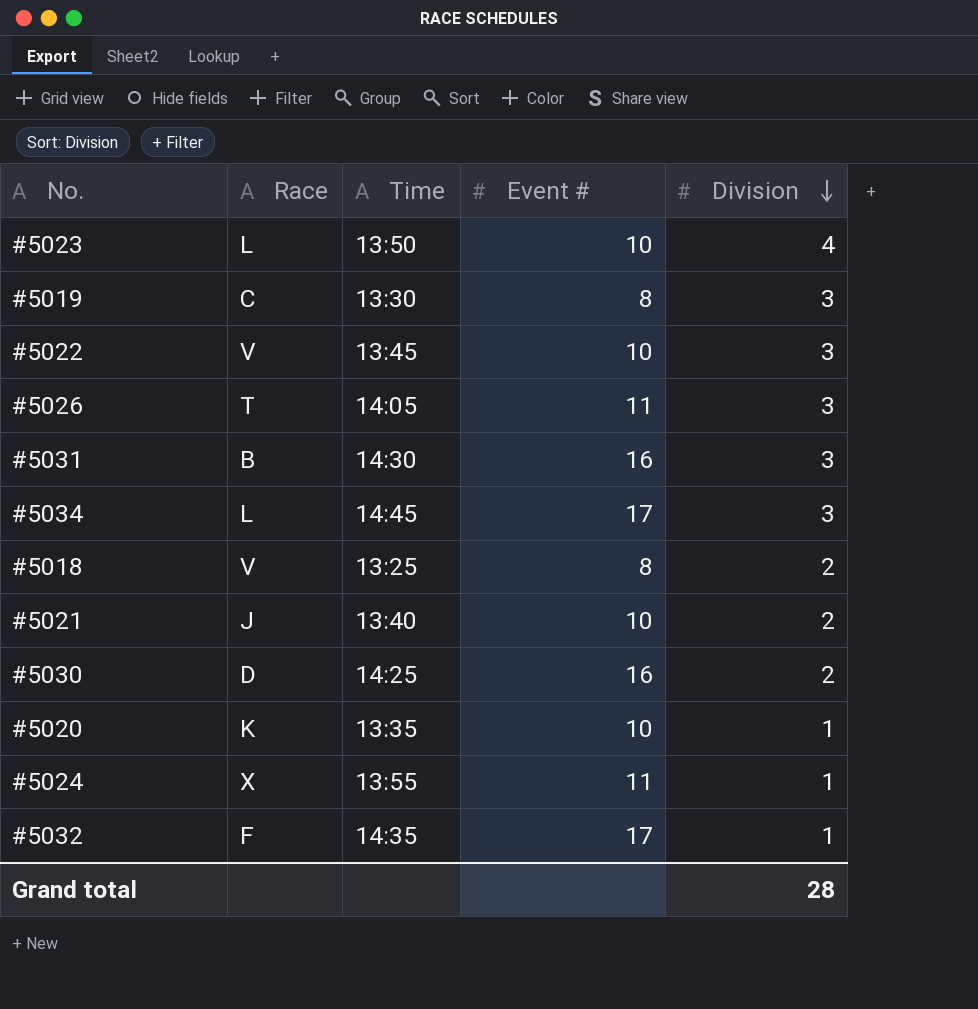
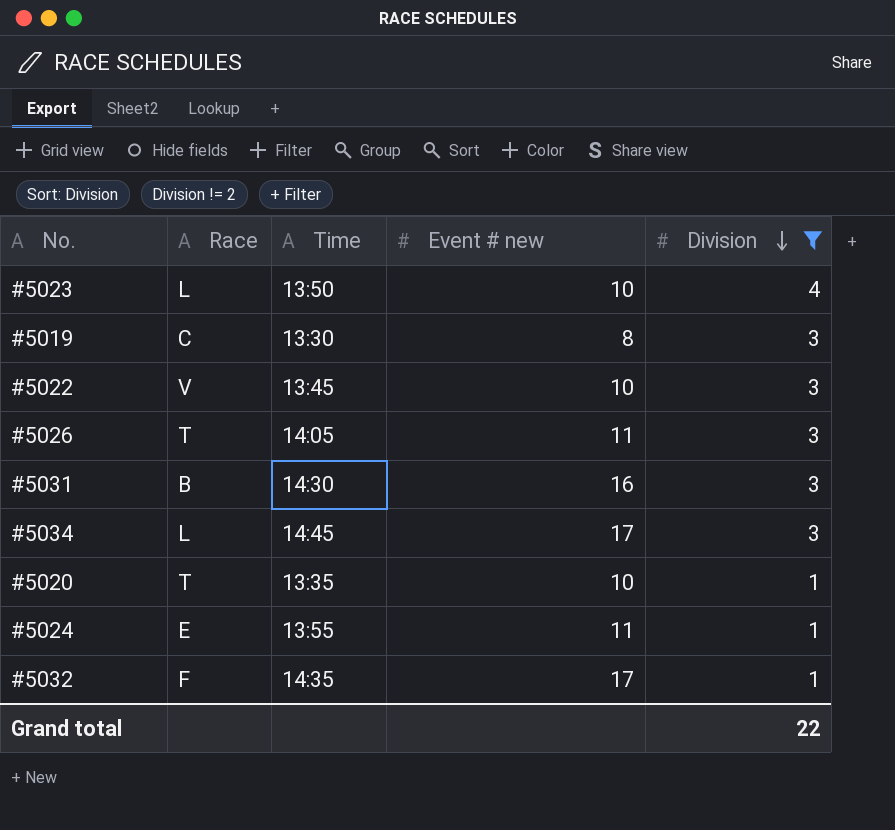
filter: none -> Division != 2
column name: Event # -> Event # new
#5020 | Race: K -> T
#5024 | Race: X -> E
Grand total | Division: 28 -> 22

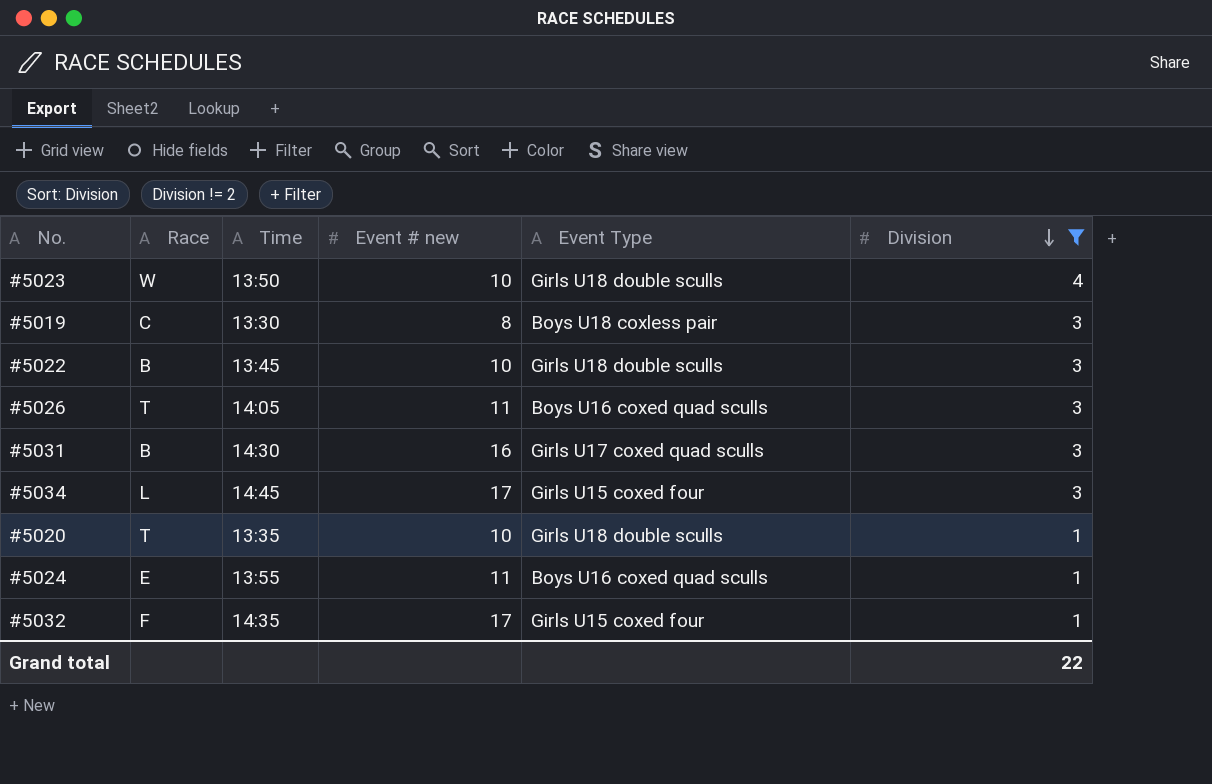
column Event Type | position: none -> 5
#5023 | Race: L -> W
#5022 | Race: V -> B

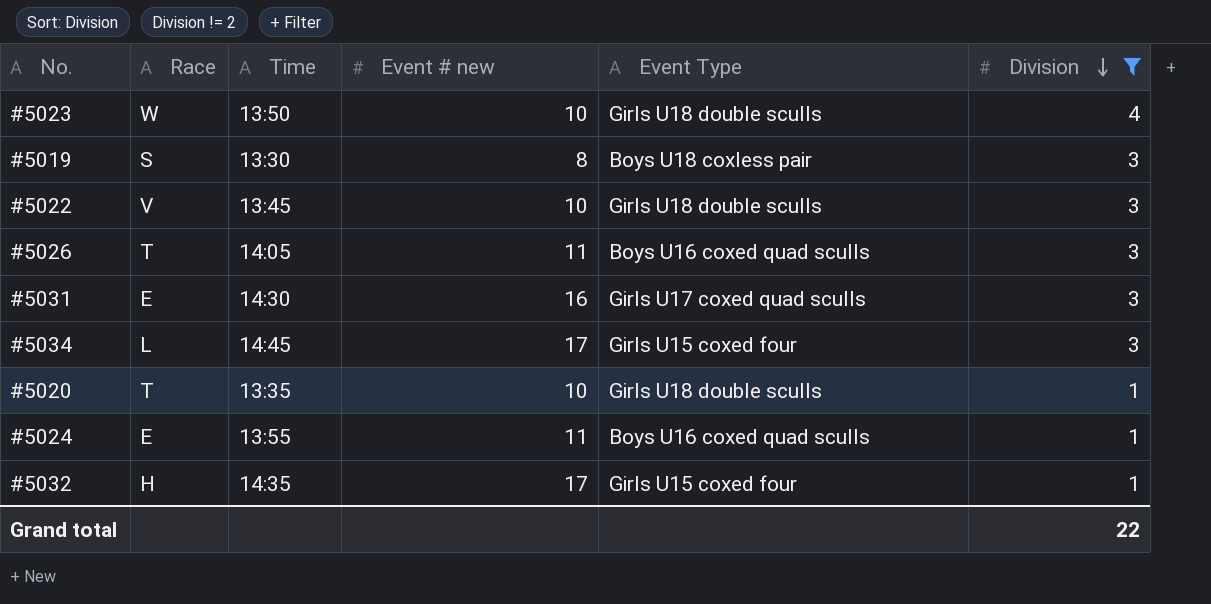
#5019 | Race: C -> S
#5022 | Race: B -> V
#5031 | Race: B -> E
#5032 | Race: F -> H

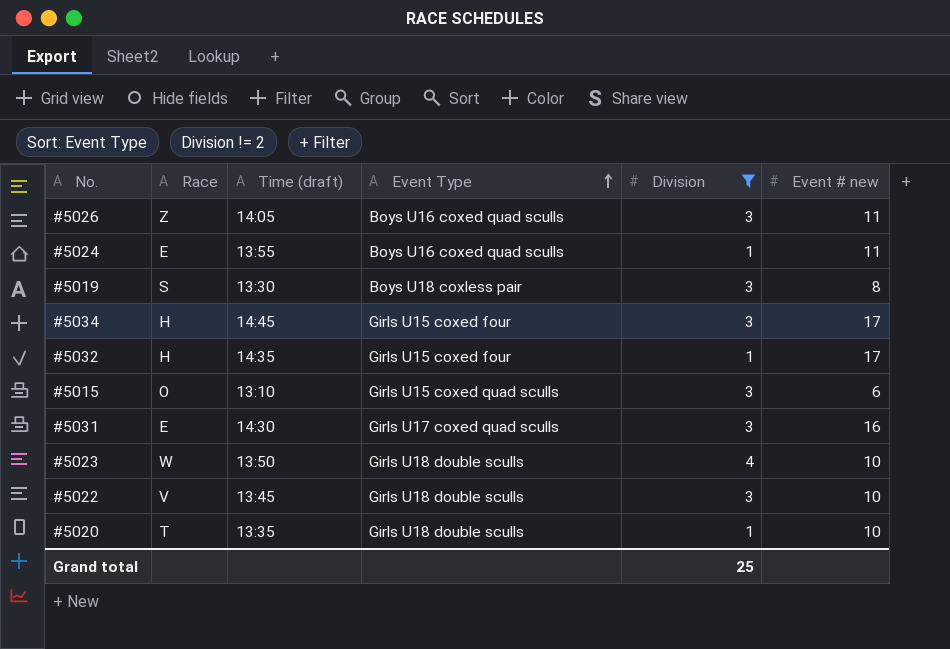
row order: Division descending -> Event Type ascending
column name: Time -> Time (draft)
column Event # new | position: 4 -> 6
#5026 | Race: T -> Z
#5034 | Race: L -> H
row #5015: none -> O | 13:10 | Girls U15 coxed quad sculls | 3 | 6
Grand total | Division: 22 -> 25

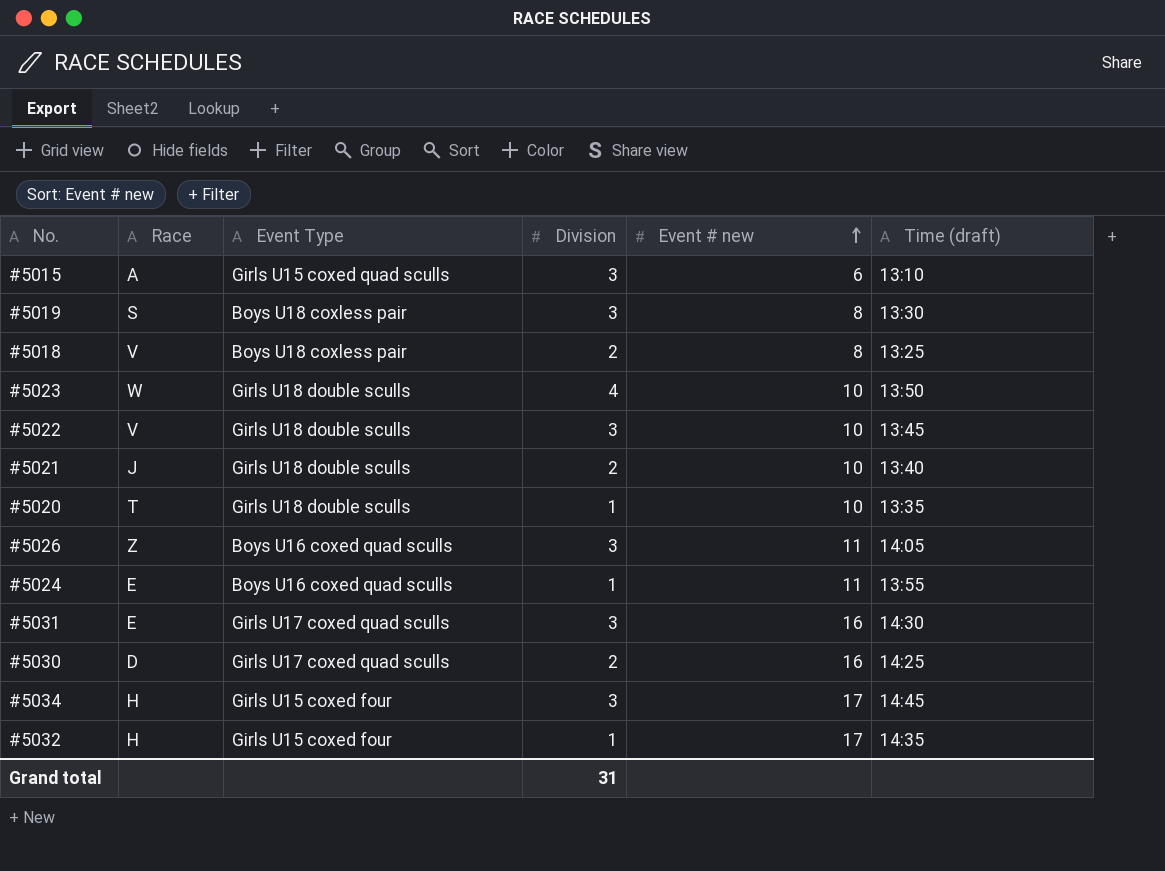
filter: Division != 2 -> none
row order: Event Type ascending -> Event # new ascending
column Time (draft) | position: 3 -> 6
#5015 | Race: O -> A
Grand total | Division: 25 -> 31

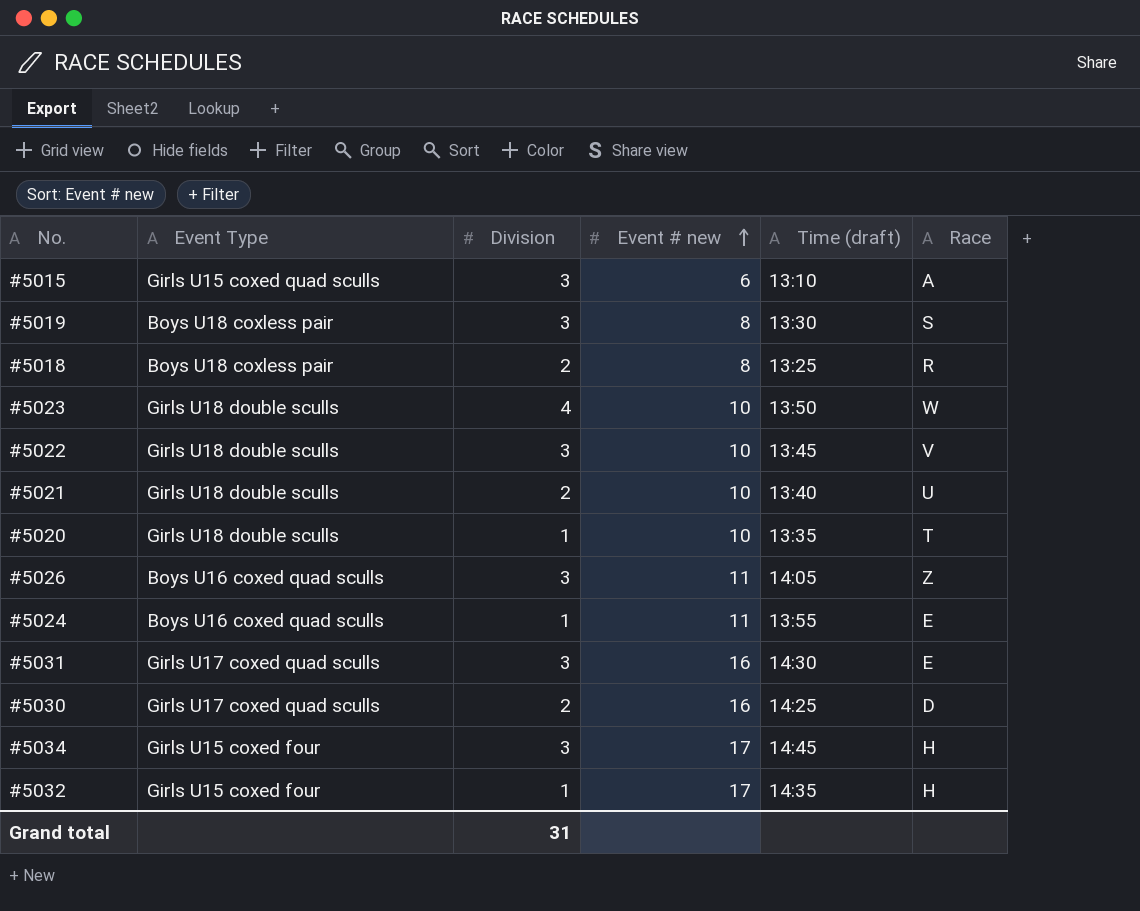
column Race | position: 2 -> 6
#5018 | Race: V -> R
#5021 | Race: J -> U

